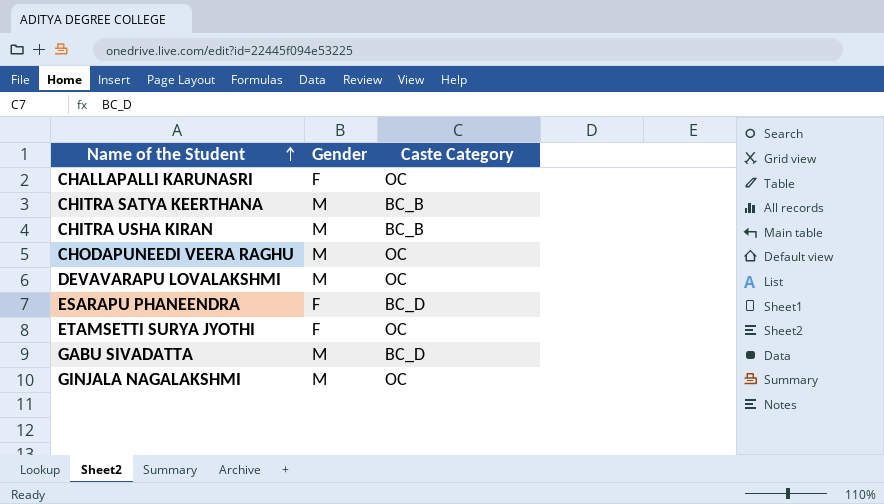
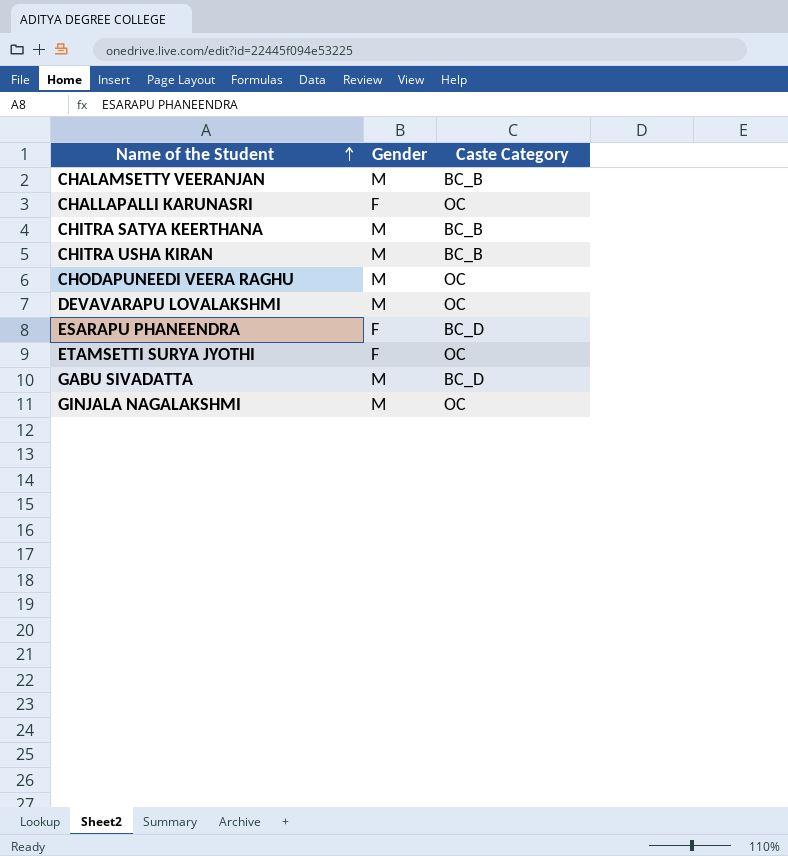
row CHALAMSETTY VEERANJAN: none -> M | BC_B

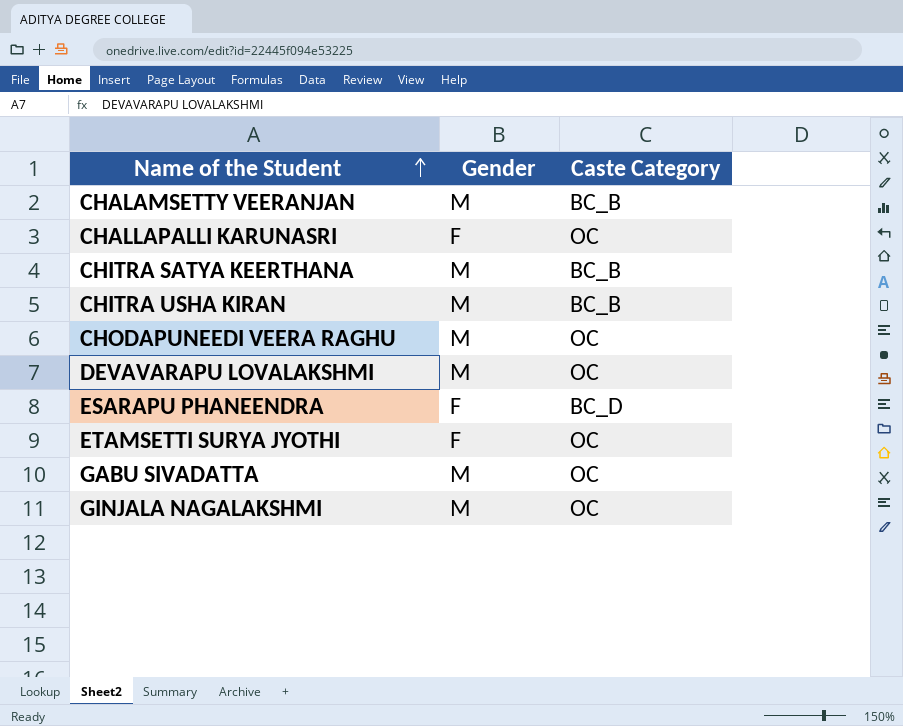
GABU SIVADATTA | Caste Category: BC_D -> OC

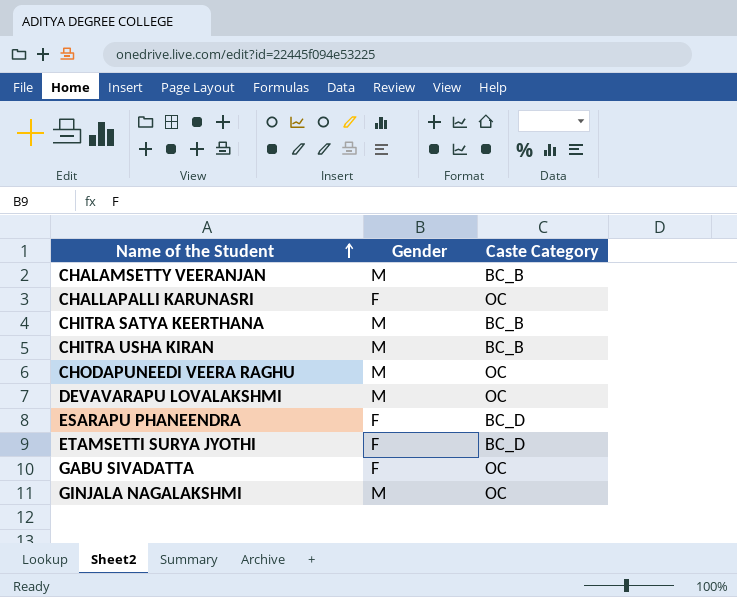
ETAMSETTI SURYA JYOTHI | Caste Category: OC -> BC_D
GABU SIVADATTA | Gender: M -> F

